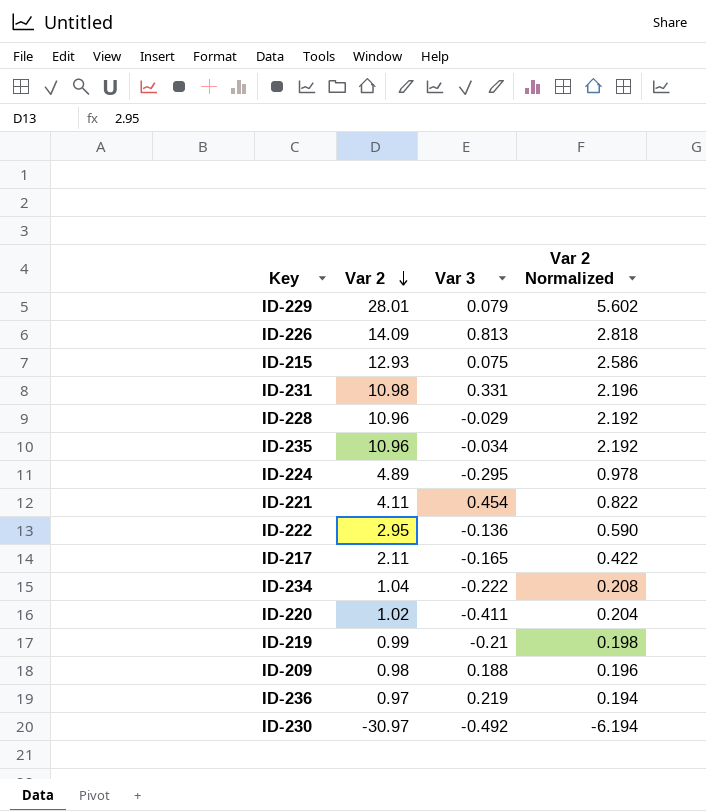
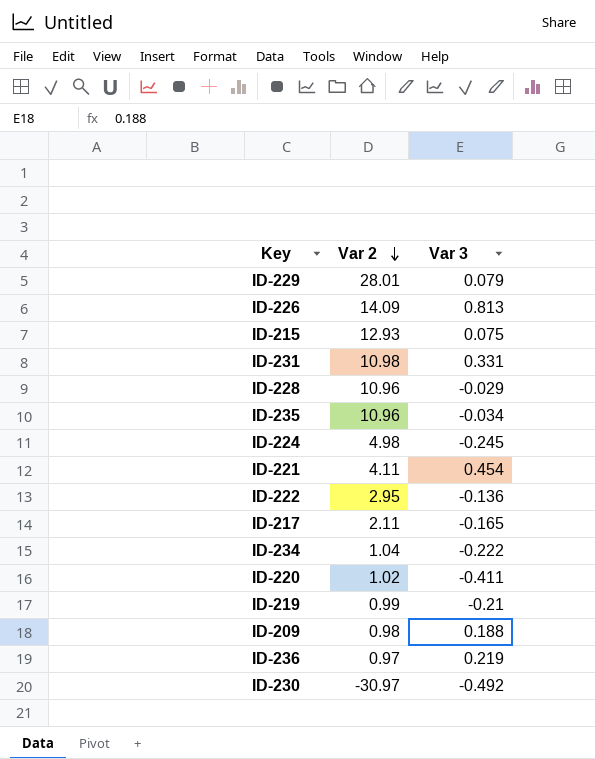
column Var 2 Normalized | formula: [Var 2] * 0.2 -> none
ID-224 | Var 2: 4.89 -> 4.98
ID-224 | Var 3: -0.295 -> -0.245

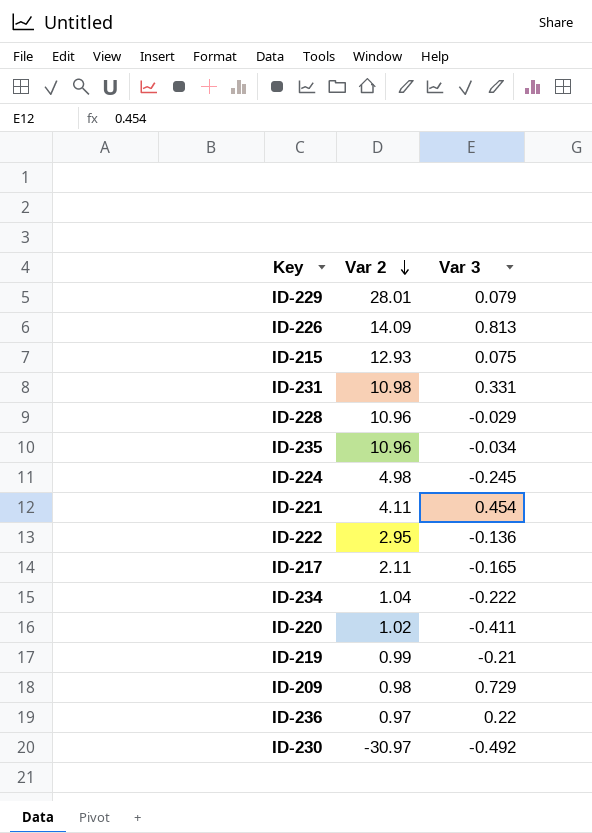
ID-209 | Var 3: 0.188 -> 0.729
ID-236 | Var 3: 0.219 -> 0.22

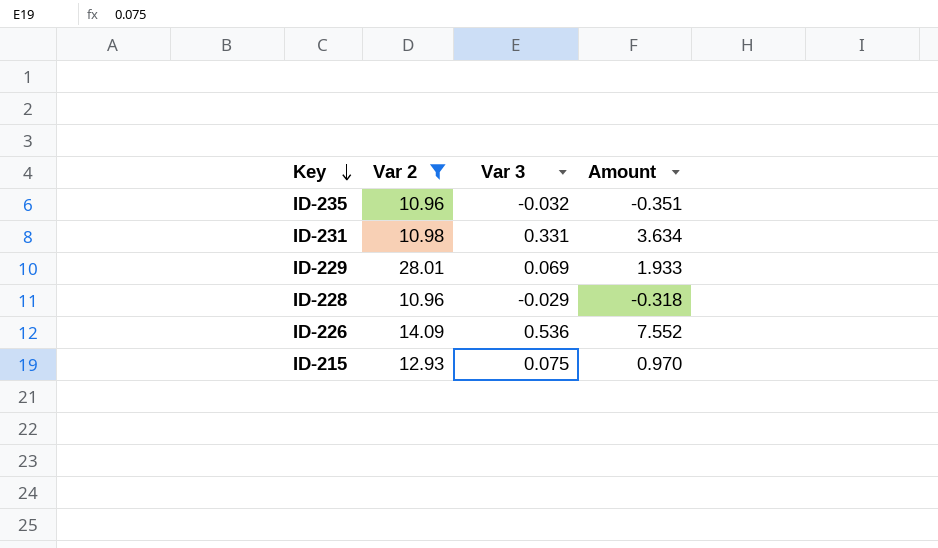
filter: none -> Var 2 >= 10.96
row order: Var 2 descending -> Key descending
column Amount | formula: none -> [Var 2] * [Var 3]
ID-235 | Var 3: -0.034 -> -0.032
ID-229 | Var 3: 0.079 -> 0.069
ID-226 | Var 3: 0.813 -> 0.536

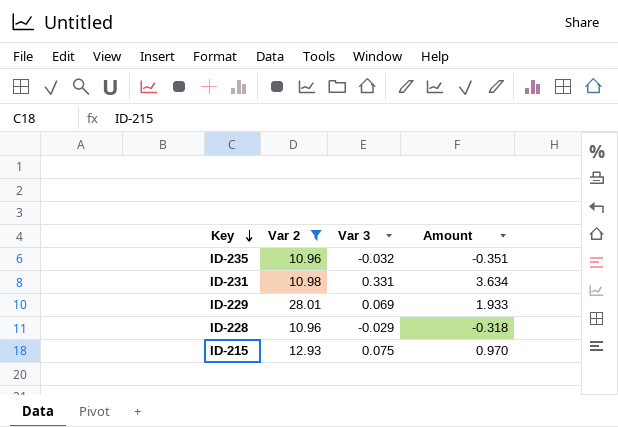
row ID-226: 14.09 | 0.536 | 7.552 -> none

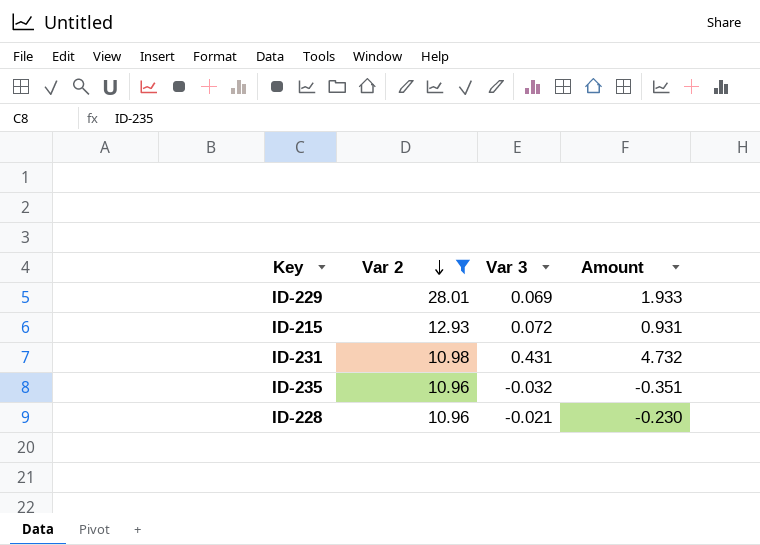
row order: Key descending -> Var 2 descending
ID-215 | Var 3: 0.075 -> 0.072
ID-215 | Amount: 0.970 -> 0.931
ID-231 | Var 3: 0.331 -> 0.431
ID-231 | Amount: 3.634 -> 4.732
ID-228 | Var 3: -0.029 -> -0.021
ID-228 | Amount: -0.318 -> -0.230

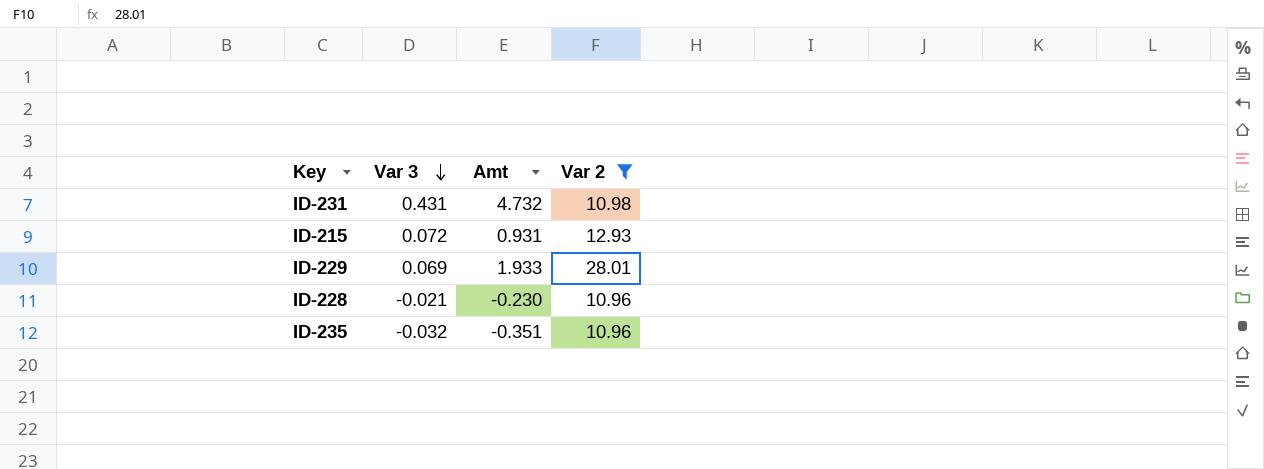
row order: Var 2 descending -> Var 3 descending
column name: Amount -> Amt
column Var 2 | position: 2 -> 4

